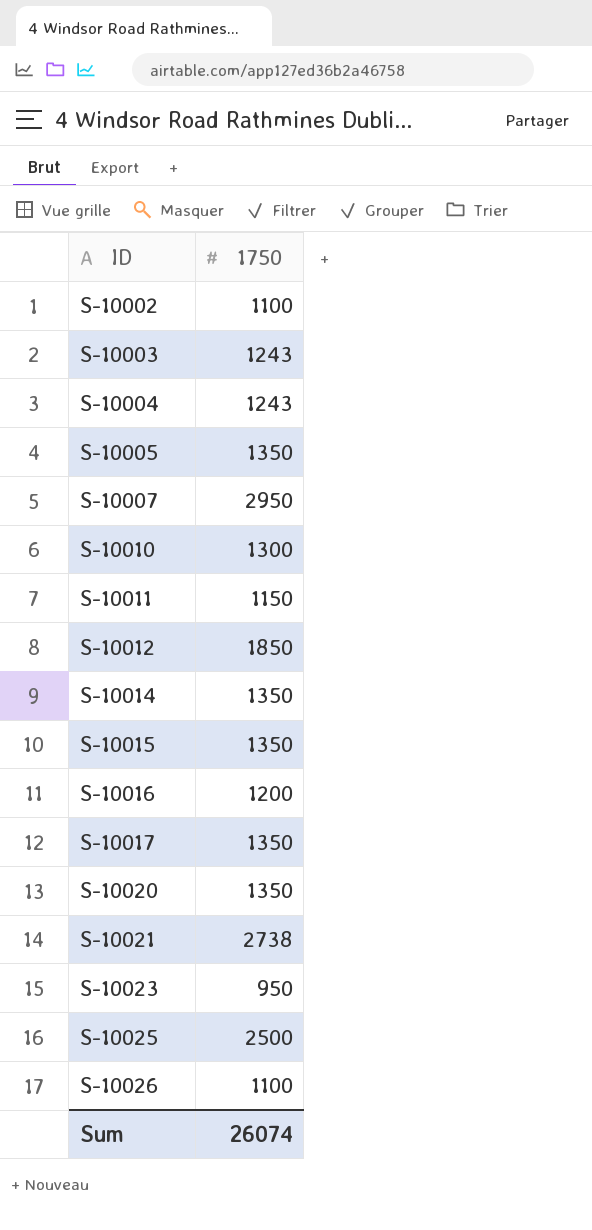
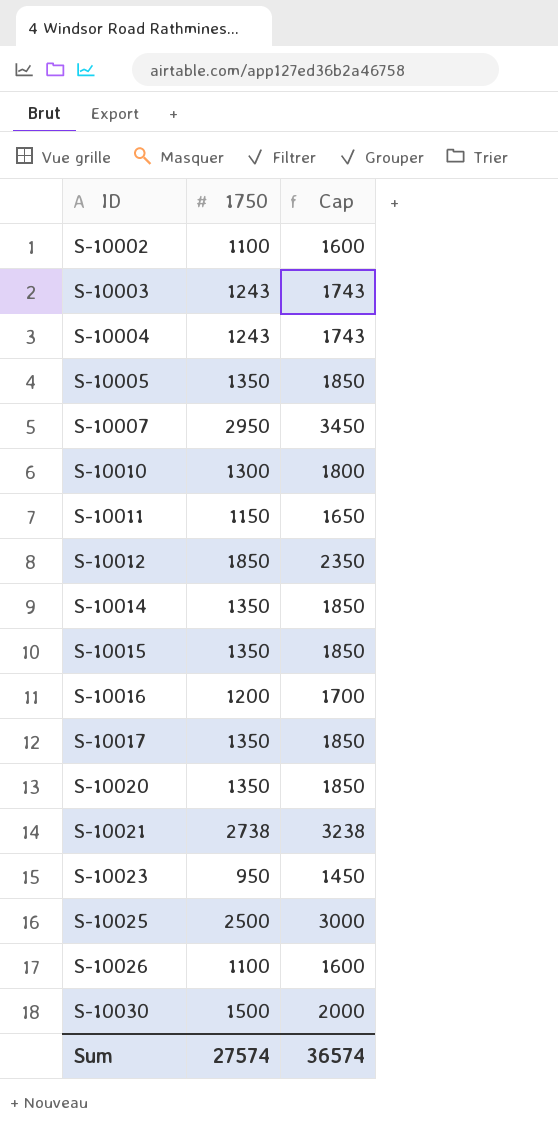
column Cap | formula: none -> [1750] + 500
row S-10030: none -> 1500 | 2000
Sum | 1750: 26074 -> 27574

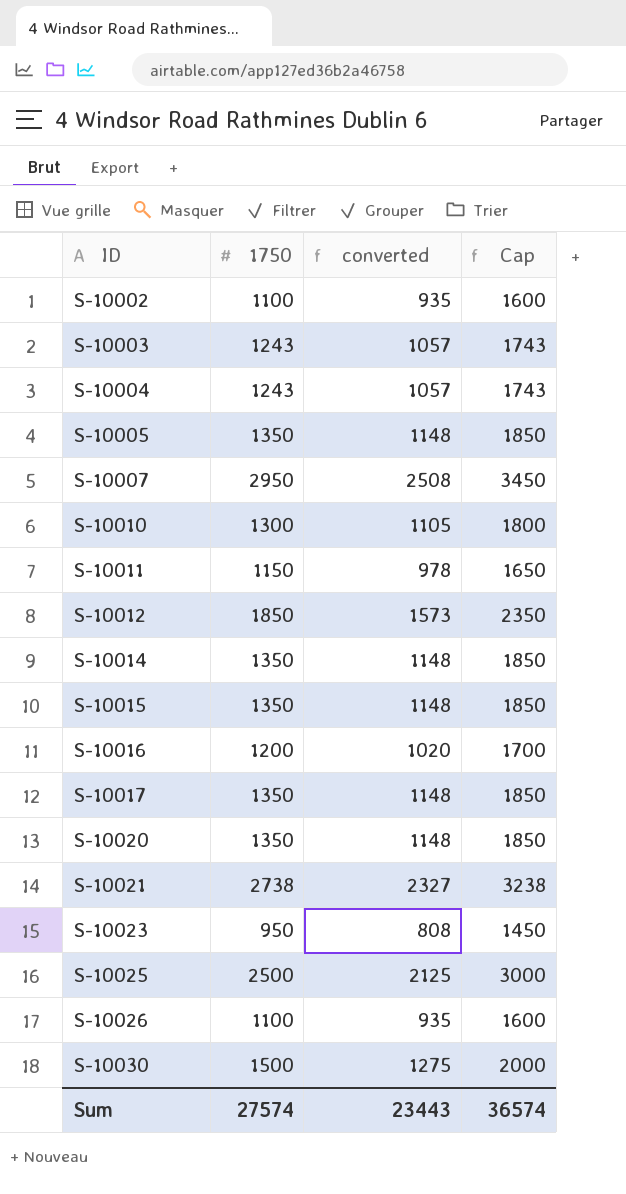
column converted | formula: none -> [1750] * 0.85

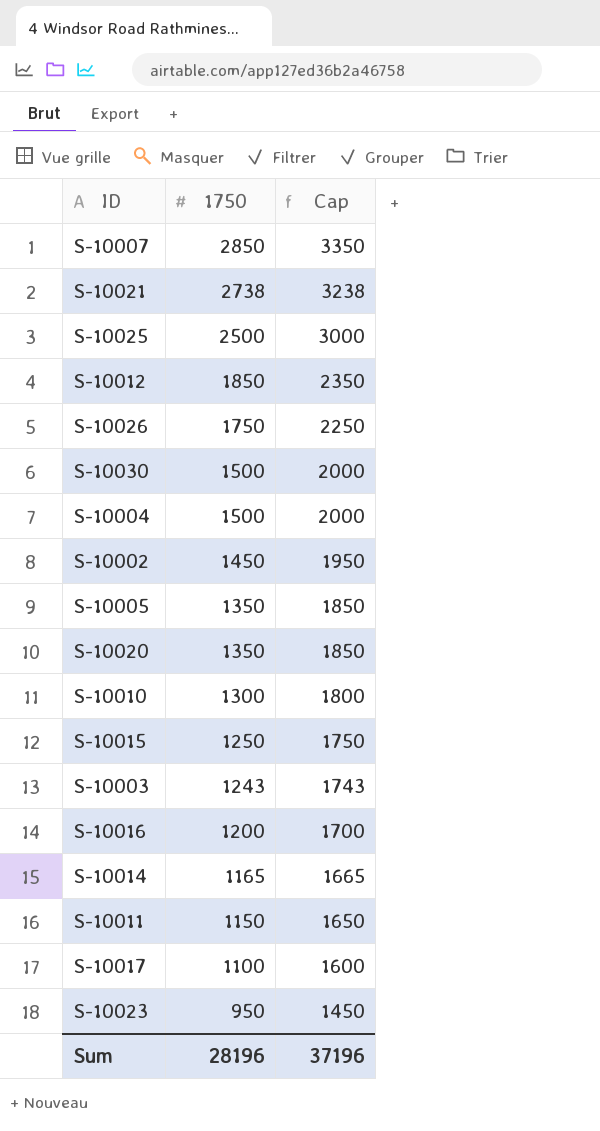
row order: ID ascending -> 1750 descending
column converted | formula: [1750] * 0.85 -> none
S-10007 | 1750: 2950 -> 2850
S-10007 | Cap: 3450 -> 3350
S-10026 | 1750: 1100 -> 1750
S-10026 | Cap: 1600 -> 2250
S-10004 | 1750: 1243 -> 1500
S-10004 | Cap: 1743 -> 2000
S-10002 | 1750: 1100 -> 1450
S-10002 | Cap: 1600 -> 1950
S-10015 | 1750: 1350 -> 1250
S-10015 | Cap: 1850 -> 1750
S-10014 | 1750: 1350 -> 1165
S-10014 | Cap: 1850 -> 1665
S-10017 | 1750: 1350 -> 1100
S-10017 | Cap: 1850 -> 1600
Sum | 1750: 27574 -> 28196
Sum | Cap: 36574 -> 37196

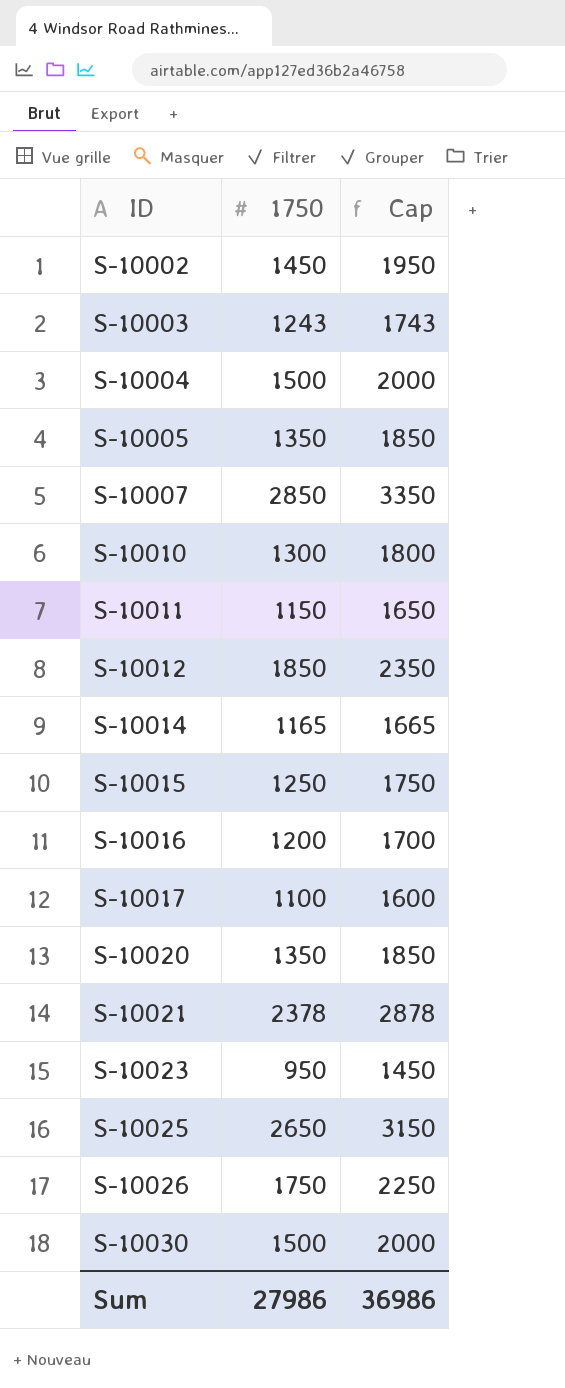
row order: 1750 descending -> ID ascending
S-10021 | 1750: 2738 -> 2378
S-10021 | Cap: 3238 -> 2878
S-10025 | 1750: 2500 -> 2650
S-10025 | Cap: 3000 -> 3150
Sum | 1750: 28196 -> 27986
Sum | Cap: 37196 -> 36986

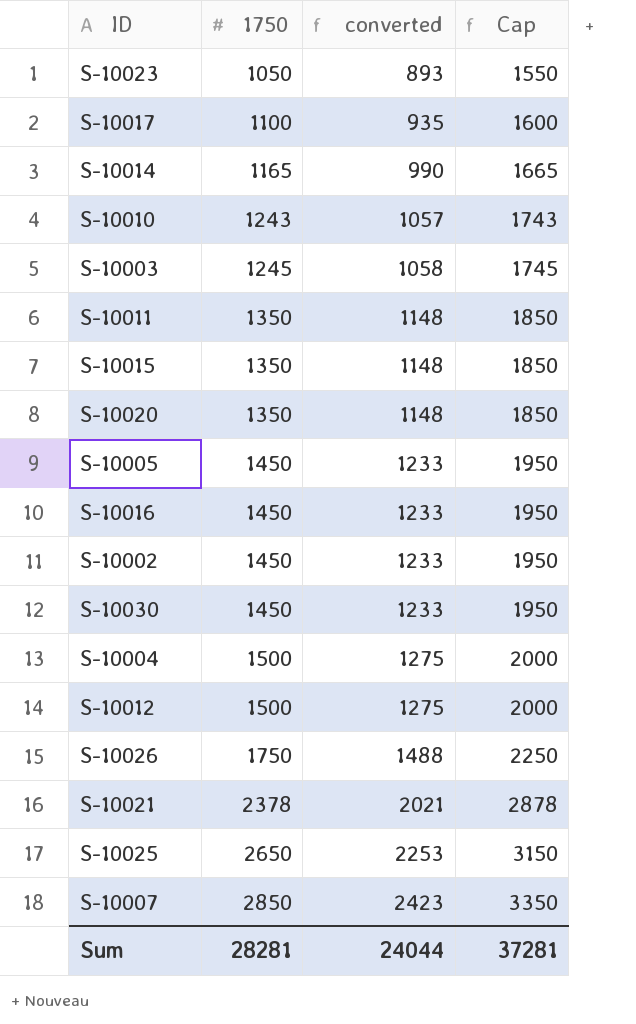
row order: ID ascending -> 1750 ascending
column converted | formula: none -> [1750] * 0.85
S-10023 | 1750: 950 -> 1050
S-10023 | Cap: 1450 -> 1550
S-10010 | 1750: 1300 -> 1243
S-10010 | Cap: 1800 -> 1743
S-10003 | 1750: 1243 -> 1245
S-10003 | Cap: 1743 -> 1745
S-10011 | 1750: 1150 -> 1350
S-10011 | Cap: 1650 -> 1850
S-10015 | 1750: 1250 -> 1350
S-10015 | Cap: 1750 -> 1850
S-10005 | 1750: 1350 -> 1450
S-10005 | Cap: 1850 -> 1950
S-10016 | 1750: 1200 -> 1450
S-10016 | Cap: 1700 -> 1950
S-10030 | 1750: 1500 -> 1450
S-10030 | Cap: 2000 -> 1950
S-10012 | 1750: 1850 -> 1500
S-10012 | Cap: 2350 -> 2000
Sum | 1750: 27986 -> 28281
Sum | Cap: 36986 -> 37281

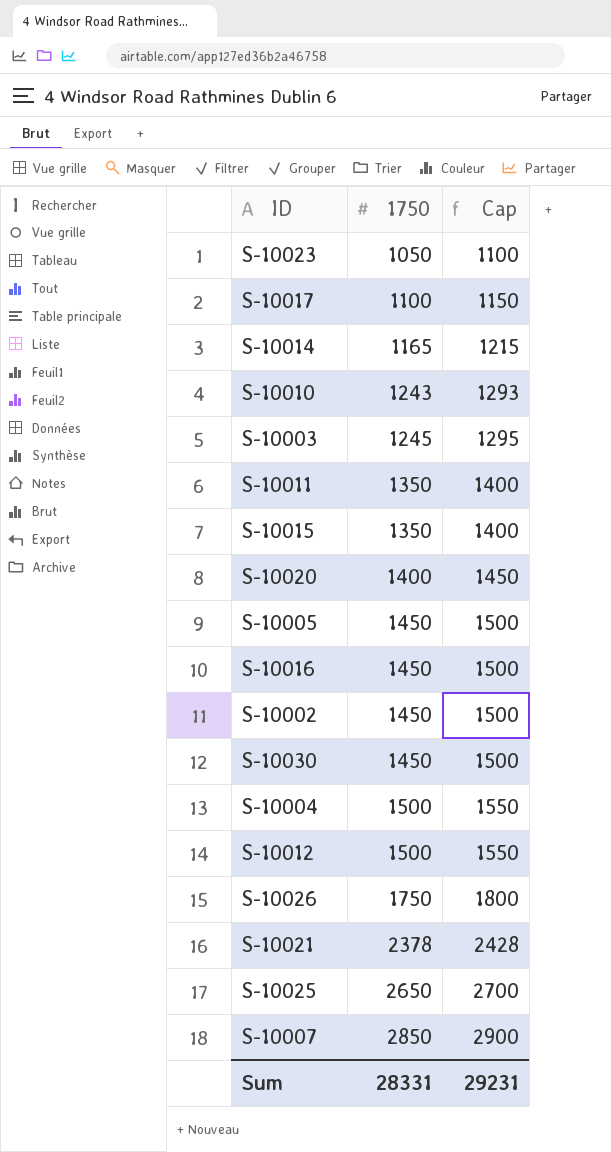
column converted | formula: [1750] * 0.85 -> none
column Cap | formula: [1750] + 500 -> [1750] + 50
S-10020 | 1750: 1350 -> 1400
Sum | 1750: 28281 -> 28331
Sum | Cap: 37281 -> 29231

